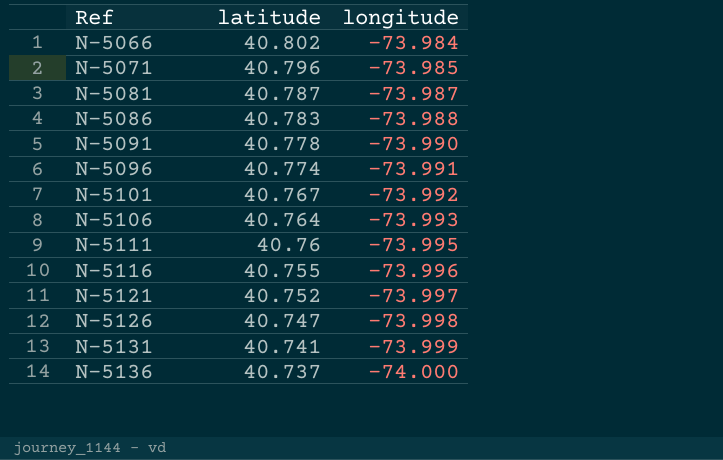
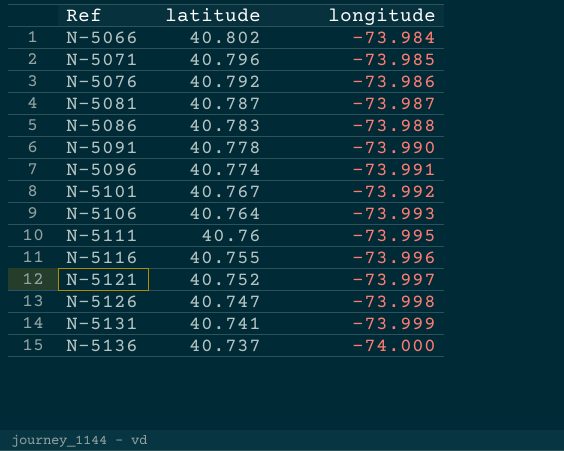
row N-5076: none -> 40.792 | -73.986

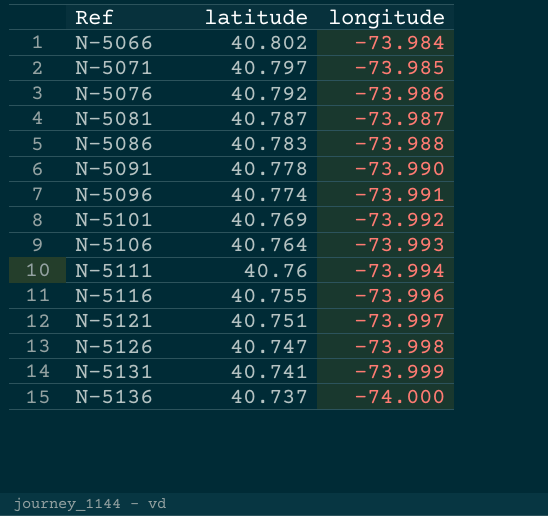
N-5071 | latitude: 40.796 -> 40.797
N-5101 | latitude: 40.767 -> 40.769
N-5111 | longitude: -73.995 -> -73.994
N-5121 | latitude: 40.752 -> 40.751

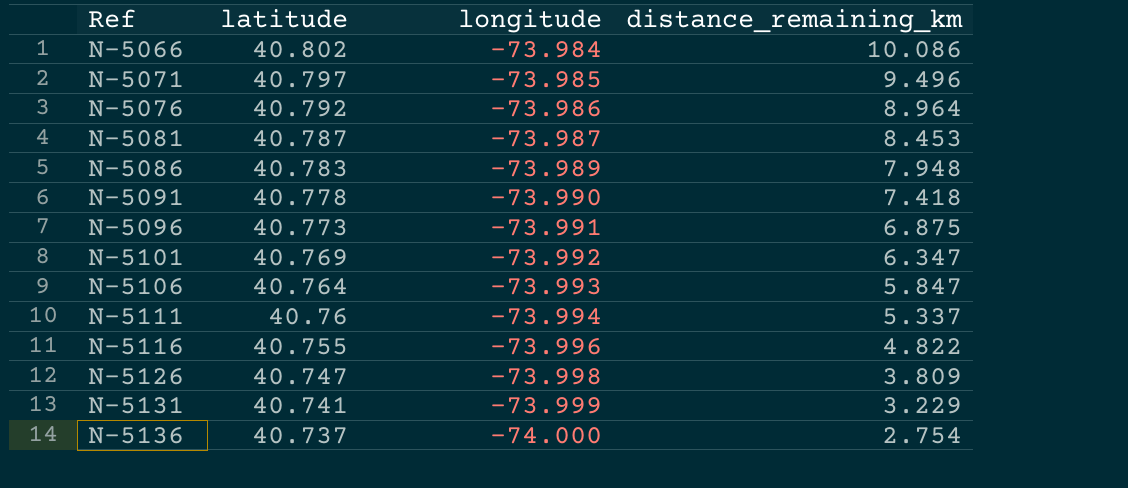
column distance_remaining_km | position: none -> 4
row N-5121: 40.751 | -73.997 -> none
N-5086 | longitude: -73.988 -> -73.989
N-5096 | latitude: 40.774 -> 40.773

